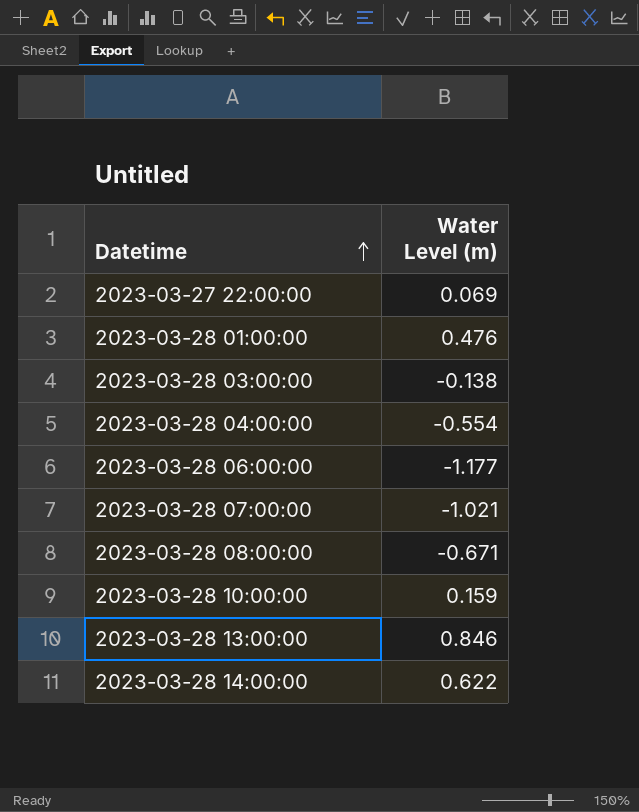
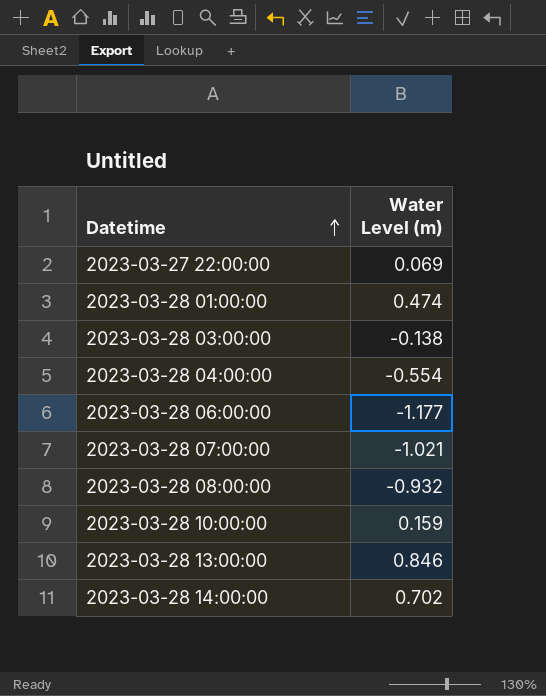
2023-03-28 01:00:00 | Water Level (m): 0.476 -> 0.474
2023-03-28 08:00:00 | Water Level (m): -0.671 -> -0.932
2023-03-28 14:00:00 | Water Level (m): 0.622 -> 0.702

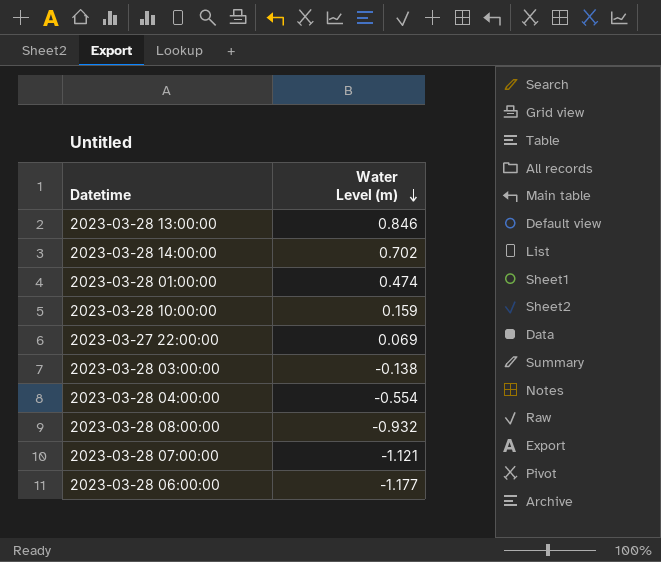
row order: Datetime ascending -> Water Level (m) descending
2023-03-28 07:00:00 | Water Level (m): -1.021 -> -1.121

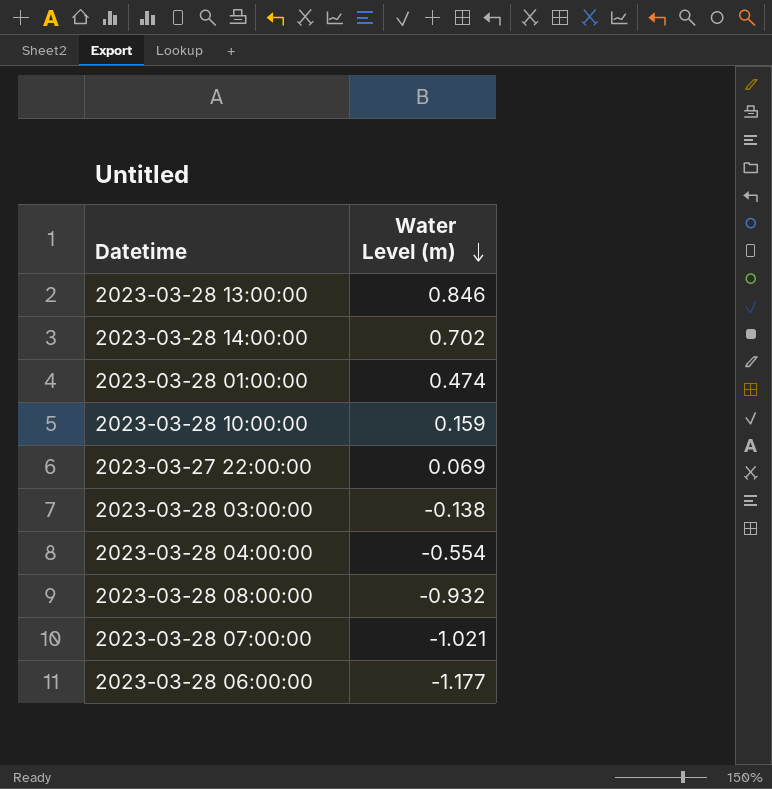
2023-03-28 07:00:00 | Water Level (m): -1.121 -> -1.021

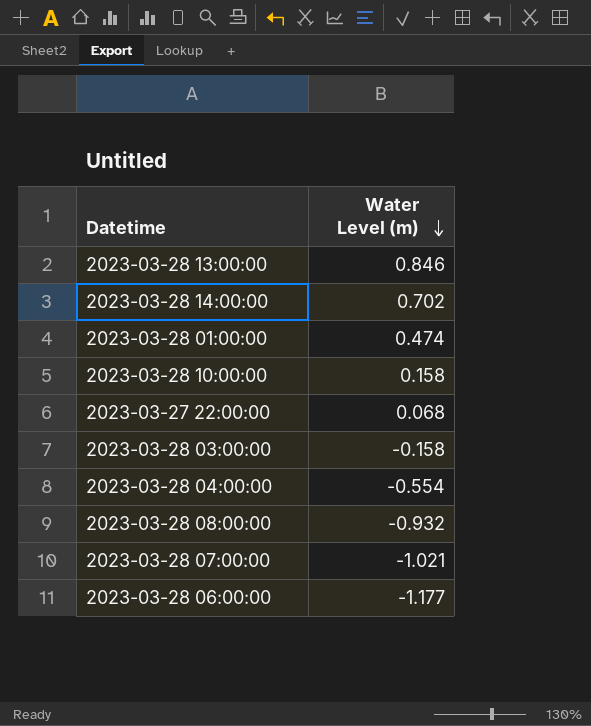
2023-03-28 10:00:00 | Water Level (m): 0.159 -> 0.158
2023-03-27 22:00:00 | Water Level (m): 0.069 -> 0.068
2023-03-28 03:00:00 | Water Level (m): -0.138 -> -0.158

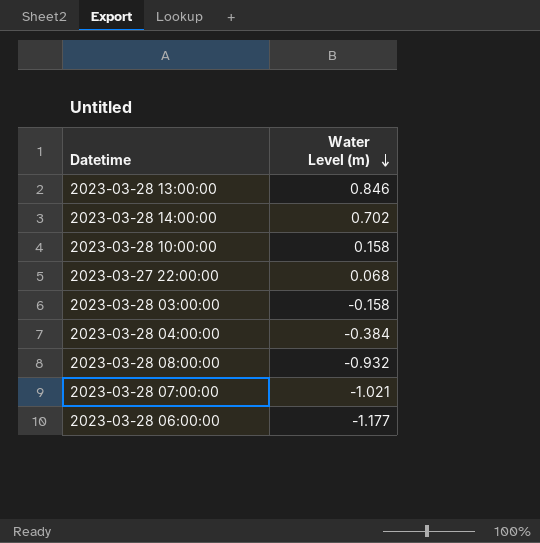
row 2023-03-28 01:00:00: 0.474 -> none
2023-03-28 04:00:00 | Water Level (m): -0.554 -> -0.384

